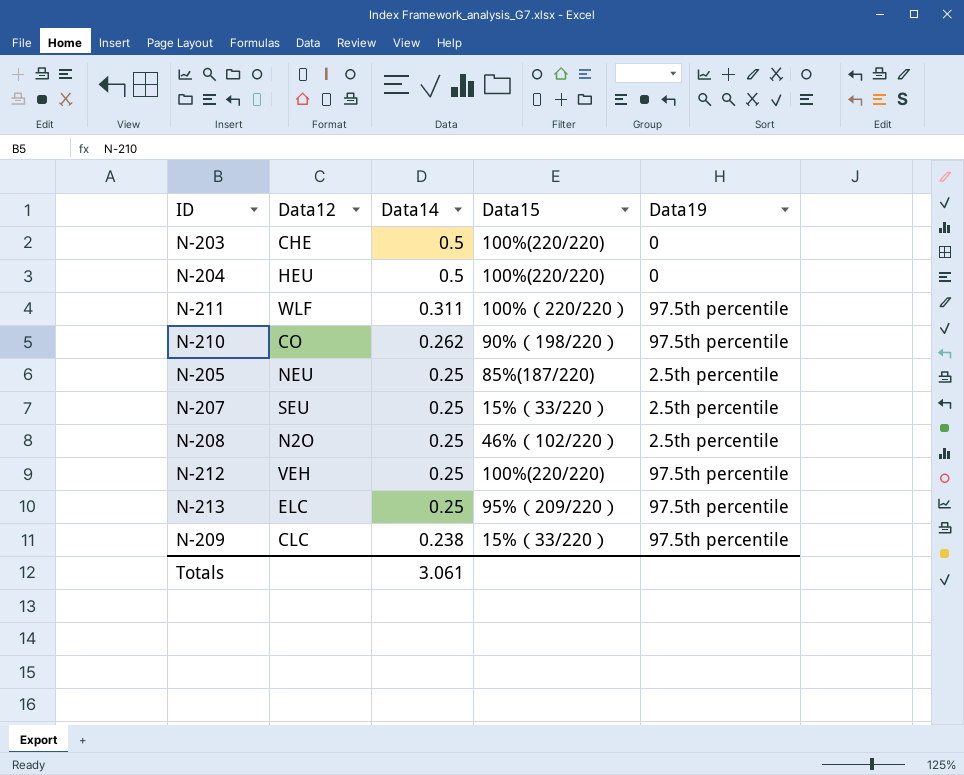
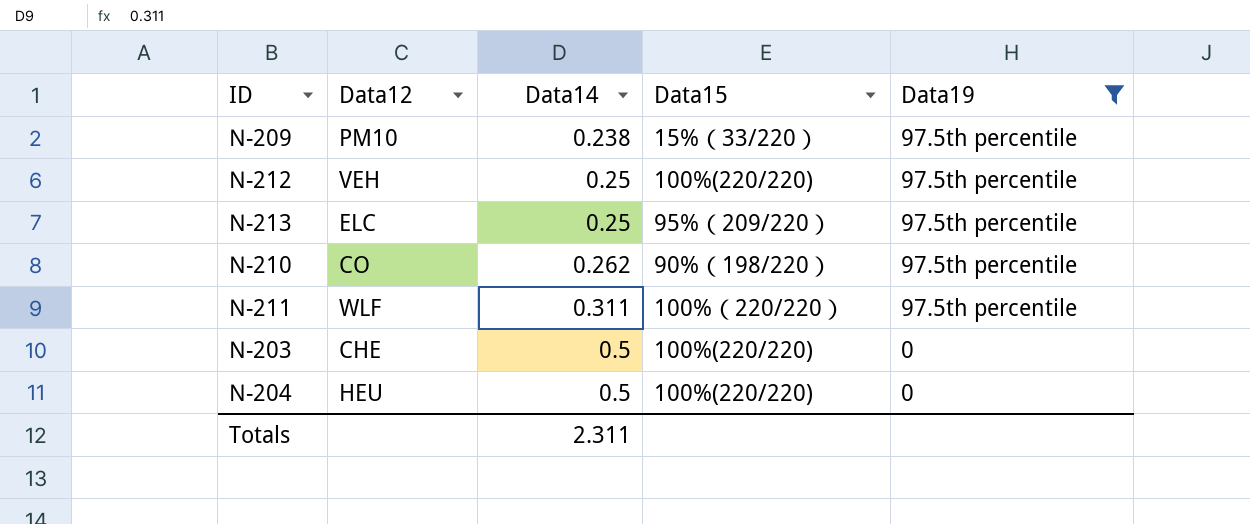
filter: none -> Data19 != 2.5th percentile
row order: Data14 descending -> Data14 ascending
N-209 | Data12: CLC -> PM10
Totals | Data14: 3.061 -> 2.311

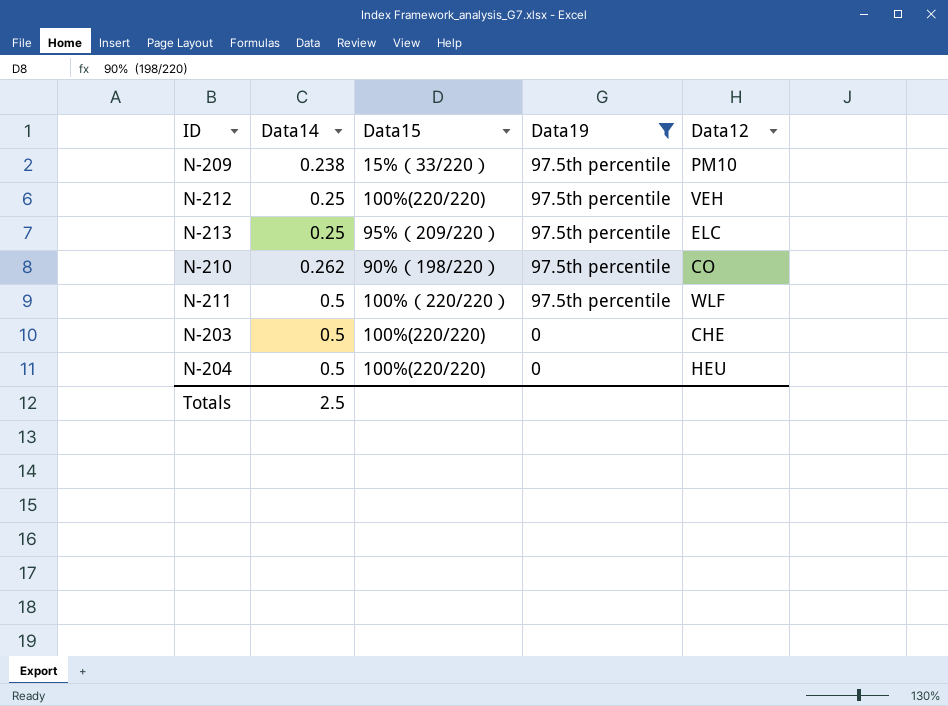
column Data12 | position: 2 -> 5
N-211 | Data14: 0.311 -> 0.5
Totals | Data14: 2.311 -> 2.5

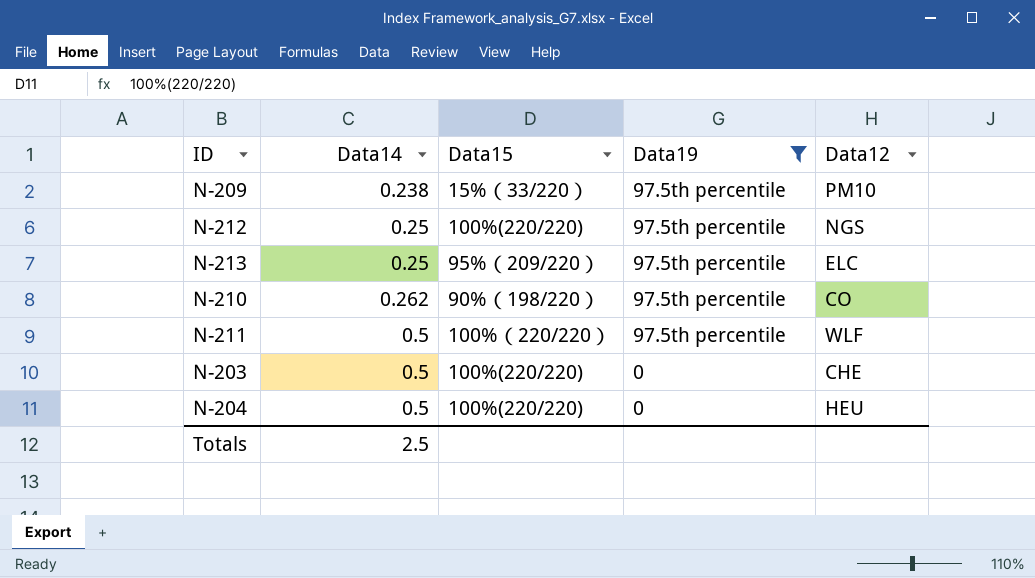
N-212 | Data12: VEH -> NGS

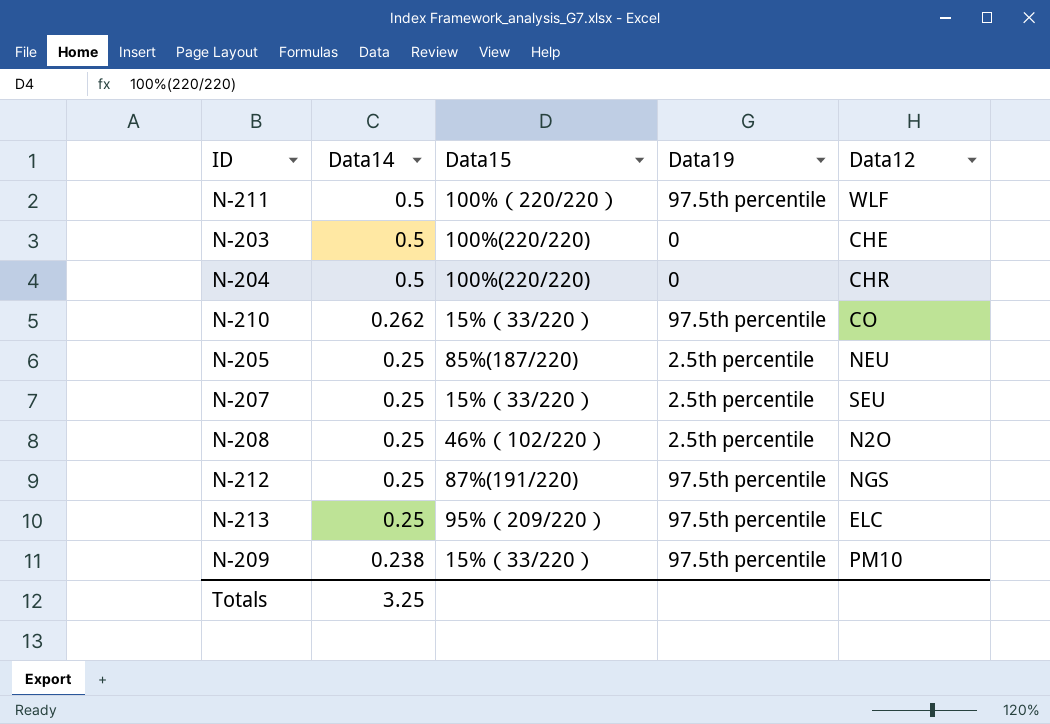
filter: Data19 != 2.5th percentile -> none
row order: Data14 ascending -> Data14 descending
N-204 | Data12: HEU -> CHR
N-210 | Data15: 90%（198/220） -> 15%（33/220）
N-212 | Data15: 100%(220/220) -> 87%(191/220)
Totals | Data14: 2.5 -> 3.25

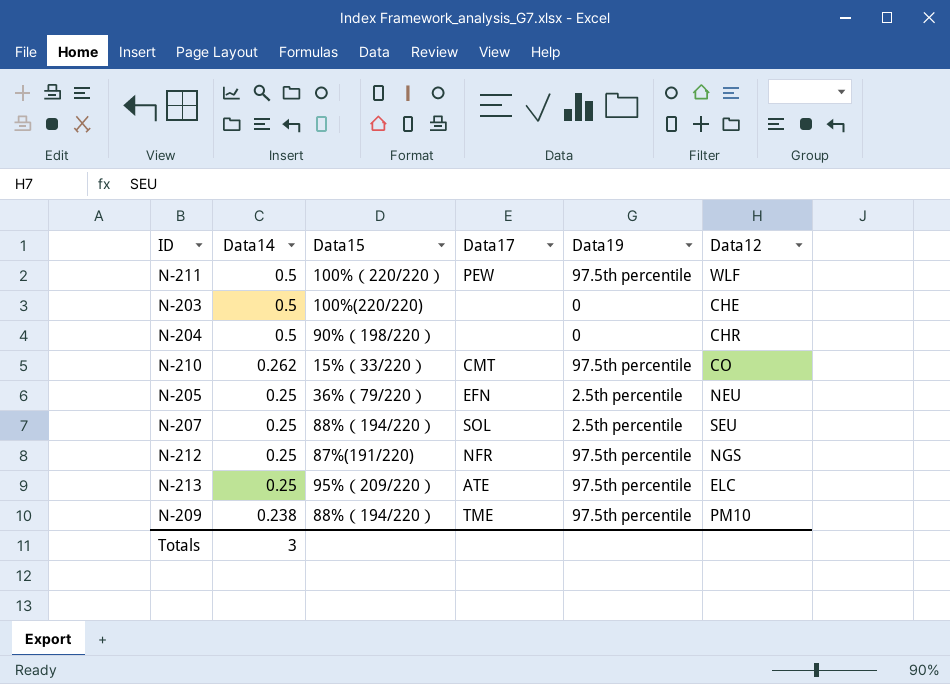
column Data17 | position: none -> 4
row N-208: 0.25 | 46%（102/220） | 2.5th percentile | N2O -> none
N-204 | Data15: 100%(220/220) -> 90%（198/220）
N-205 | Data15: 85%(187/220) -> 36%（79/220）
N-207 | Data15: 15%（33/220） -> 88%（194/220）
N-209 | Data15: 15%（33/220） -> 88%（194/220）
Totals | Data14: 3.25 -> 3

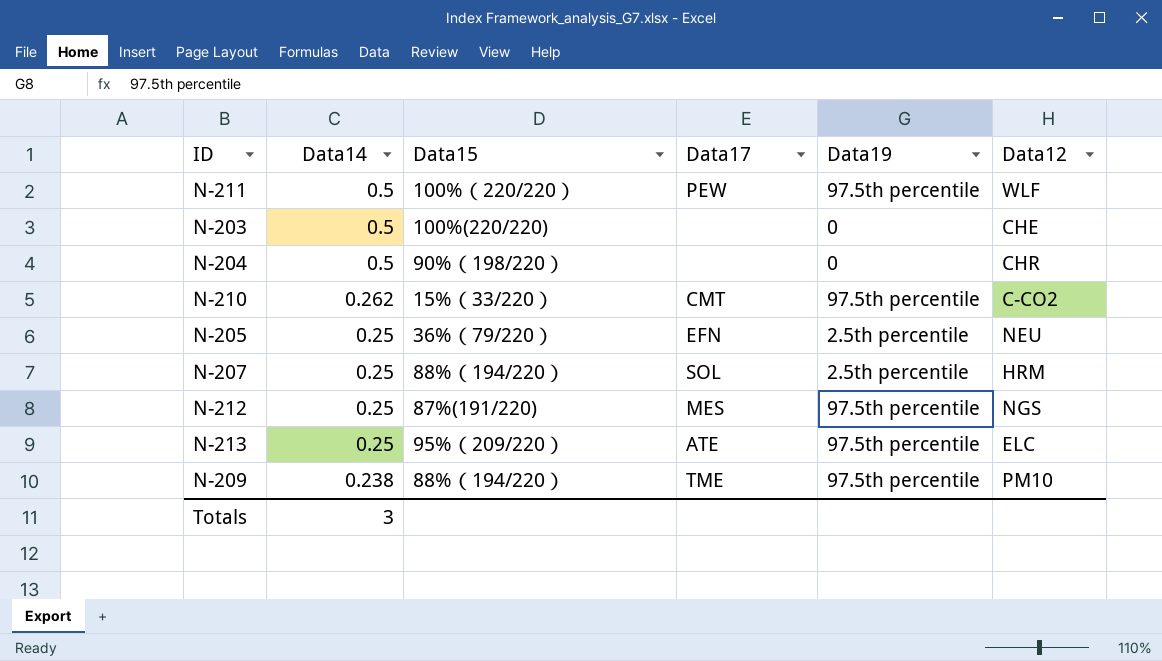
N-210 | Data12: CO -> C-CO2
N-207 | Data12: SEU -> HRM
N-212 | Data17: NFR -> MES

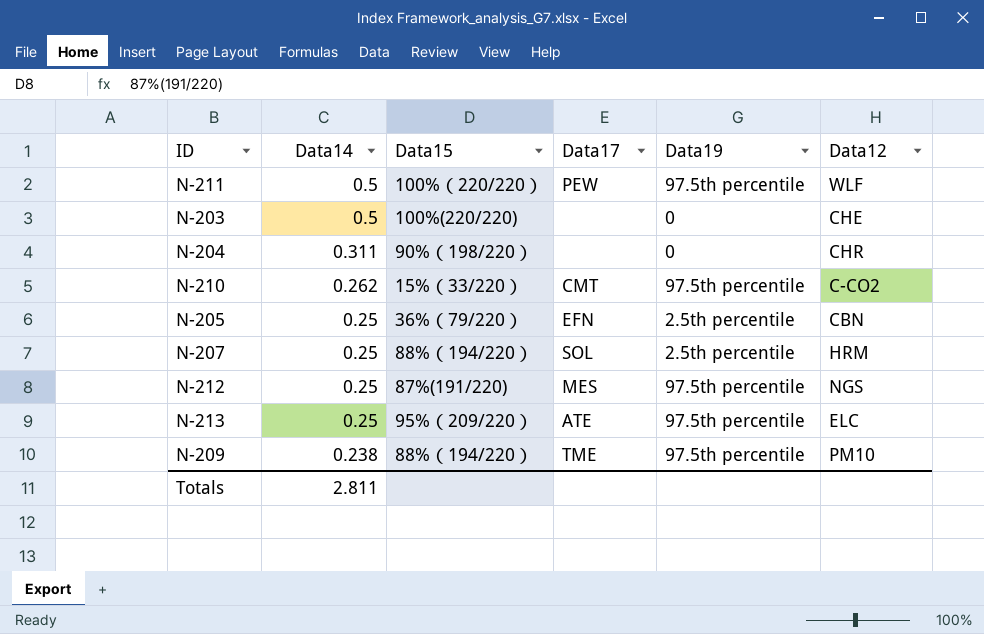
N-204 | Data14: 0.5 -> 0.311
N-205 | Data12: NEU -> CBN
Totals | Data14: 3 -> 2.811

